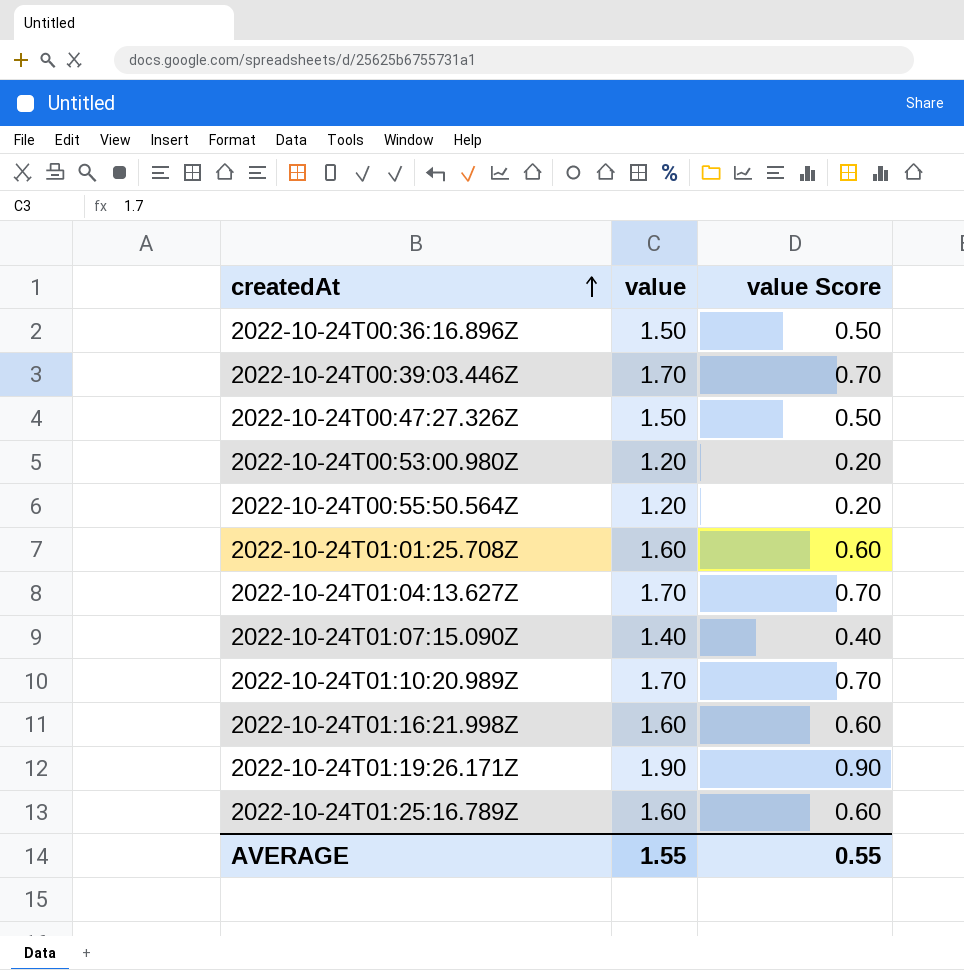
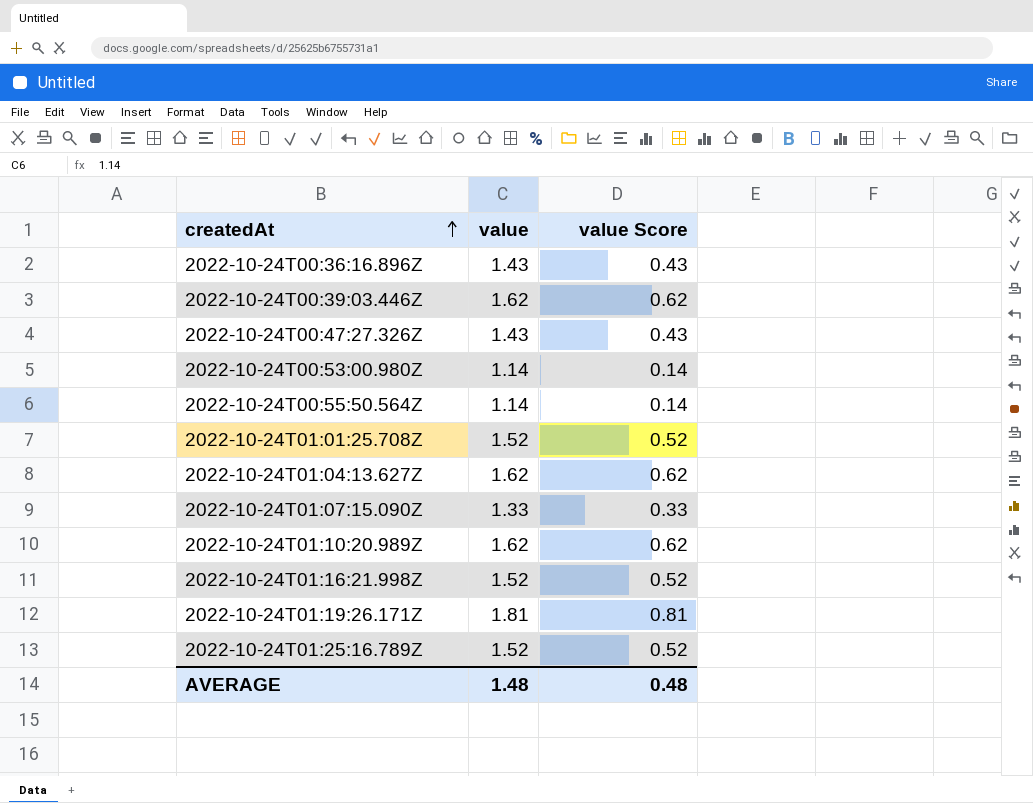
2022-10-24T00:36:16.896Z | value: 1.50 -> 1.43
2022-10-24T00:36:16.896Z | value Score: 0.50 -> 0.43
2022-10-24T00:39:03.446Z | value: 1.70 -> 1.62
2022-10-24T00:39:03.446Z | value Score: 0.70 -> 0.62
2022-10-24T00:47:27.326Z | value: 1.50 -> 1.43
2022-10-24T00:47:27.326Z | value Score: 0.50 -> 0.43
2022-10-24T00:53:00.980Z | value: 1.20 -> 1.14
2022-10-24T00:53:00.980Z | value Score: 0.20 -> 0.14
2022-10-24T00:55:50.564Z | value: 1.20 -> 1.14
2022-10-24T00:55:50.564Z | value Score: 0.20 -> 0.14
2022-10-24T01:01:25.708Z | value: 1.60 -> 1.52
2022-10-24T01:01:25.708Z | value Score: 0.60 -> 0.52
2022-10-24T01:04:13.627Z | value: 1.70 -> 1.62
2022-10-24T01:04:13.627Z | value Score: 0.70 -> 0.62
2022-10-24T01:07:15.090Z | value: 1.40 -> 1.33
2022-10-24T01:07:15.090Z | value Score: 0.40 -> 0.33
2022-10-24T01:10:20.989Z | value: 1.70 -> 1.62
2022-10-24T01:10:20.989Z | value Score: 0.70 -> 0.62
2022-10-24T01:16:21.998Z | value: 1.60 -> 1.52
2022-10-24T01:16:21.998Z | value Score: 0.60 -> 0.52
2022-10-24T01:19:26.171Z | value: 1.90 -> 1.81
2022-10-24T01:19:26.171Z | value Score: 0.90 -> 0.81
2022-10-24T01:25:16.789Z | value: 1.60 -> 1.52
2022-10-24T01:25:16.789Z | value Score: 0.60 -> 0.52
AVERAGE | value: 1.55 -> 1.48
AVERAGE | value Score: 0.55 -> 0.48

